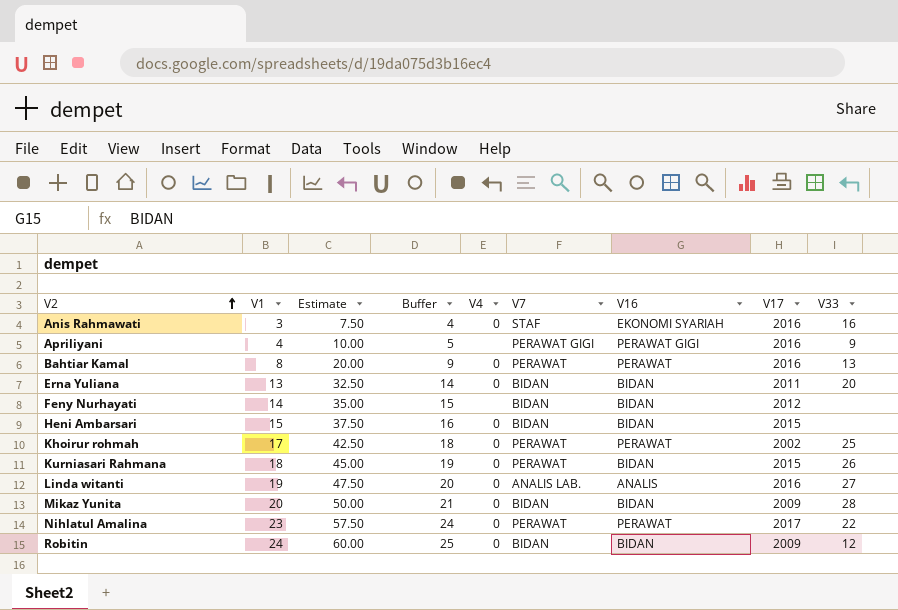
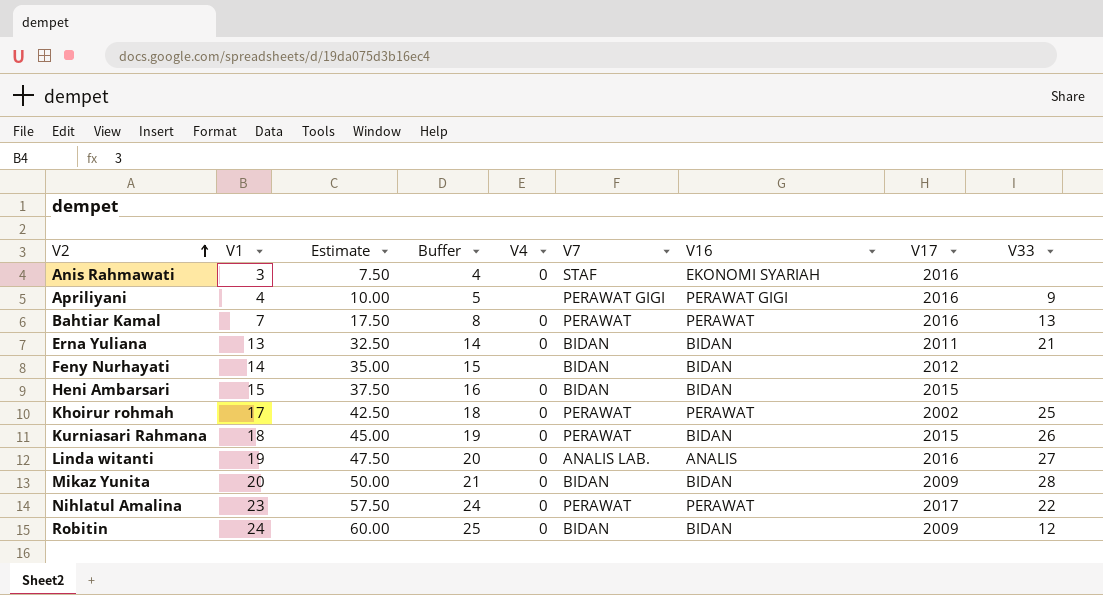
Anis Rahmawati | V33: 16 -> none
Bahtiar Kamal | V1: 8 -> 7
Bahtiar Kamal | Estimate: 20.00 -> 17.50
Bahtiar Kamal | Buffer: 9 -> 8
Erna Yuliana | V33: 20 -> 21

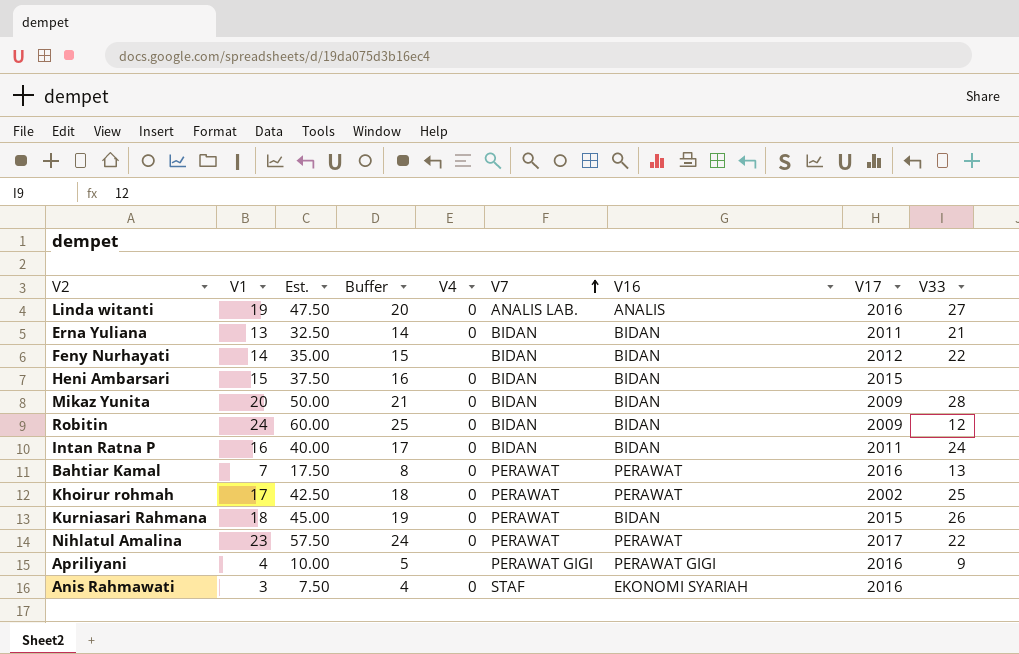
row order: V2 ascending -> V7 ascending
column name: Estimate -> Est.
Feny Nurhayati | V33: none -> 22
row Intan Ratna P: none -> 16 | 40.00 | 17 | 0 | BIDAN | BIDAN | 2011 | 24

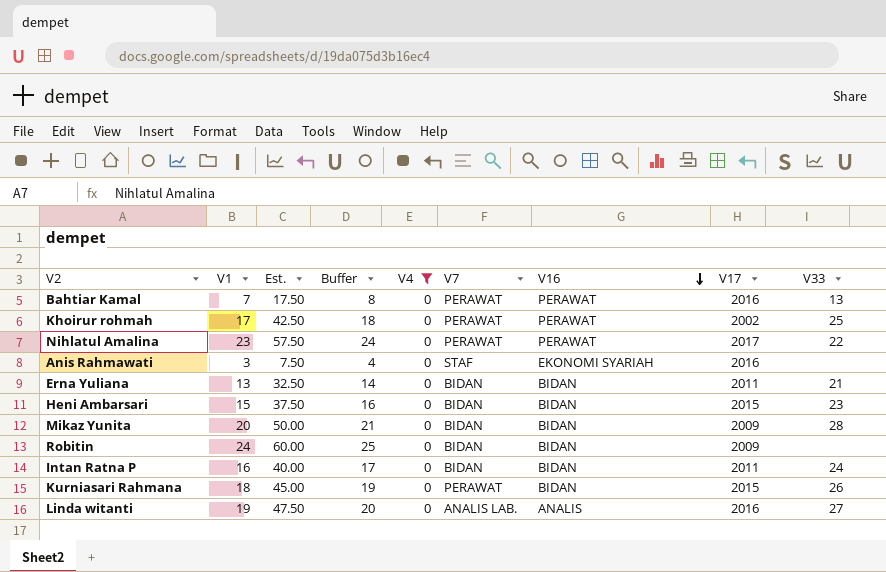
filter: none -> V4 = 0
row order: V7 ascending -> V16 descending
Heni Ambarsari | V33: none -> 23
Robitin | V33: 12 -> none

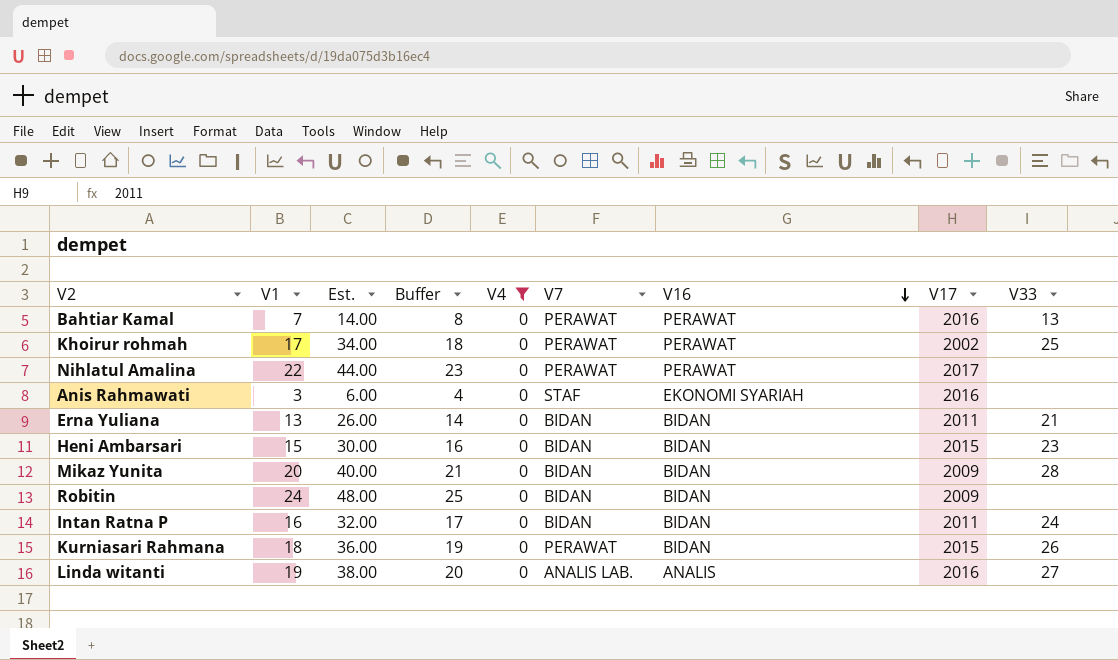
column Est. | formula: [V1] * 2.5 -> [V1] * 2
Nihlatul Amalina | V1: 23 -> 22
Nihlatul Amalina | Buffer: 24 -> 23
Nihlatul Amalina | V33: 22 -> none

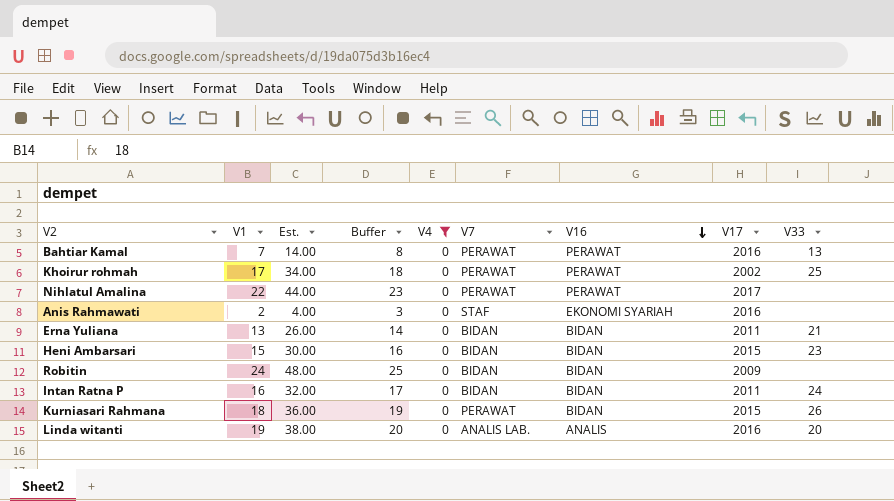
row Mikaz Yunita: 20 | 40.00 | 21 | 0 | BIDAN | BIDAN | 2009 | 28 -> none
Anis Rahmawati | V1: 3 -> 2
Anis Rahmawati | Est.: 6.00 -> 4.00
Anis Rahmawati | Buffer: 4 -> 3
Linda witanti | V33: 27 -> 20

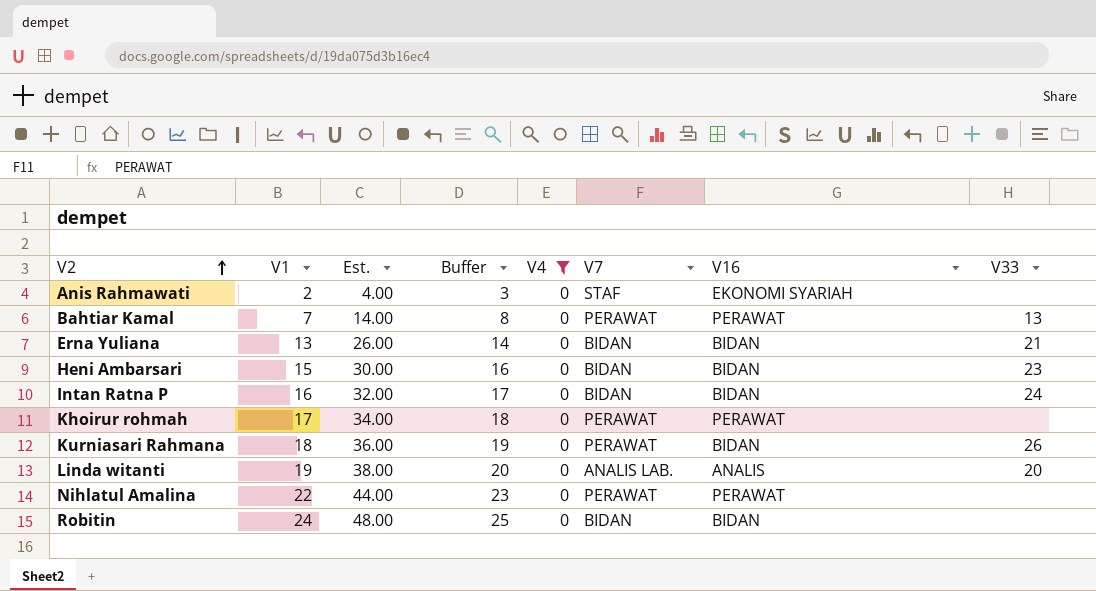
row order: V16 descending -> V2 ascending
column V17 | position: 8 -> none
Khoirur rohmah | V33: 25 -> none

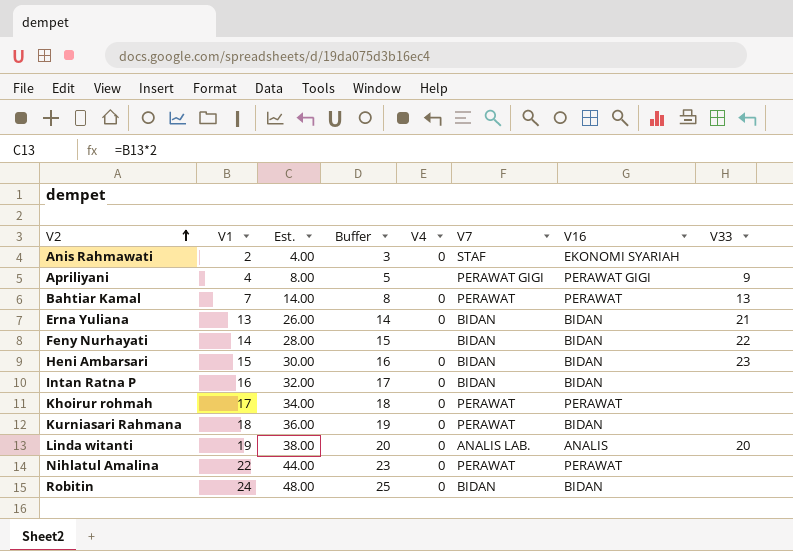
filter: V4 = 0 -> none
Intan Ratna P | V33: 24 -> none
Kurniasari Rahmana | V33: 26 -> none

